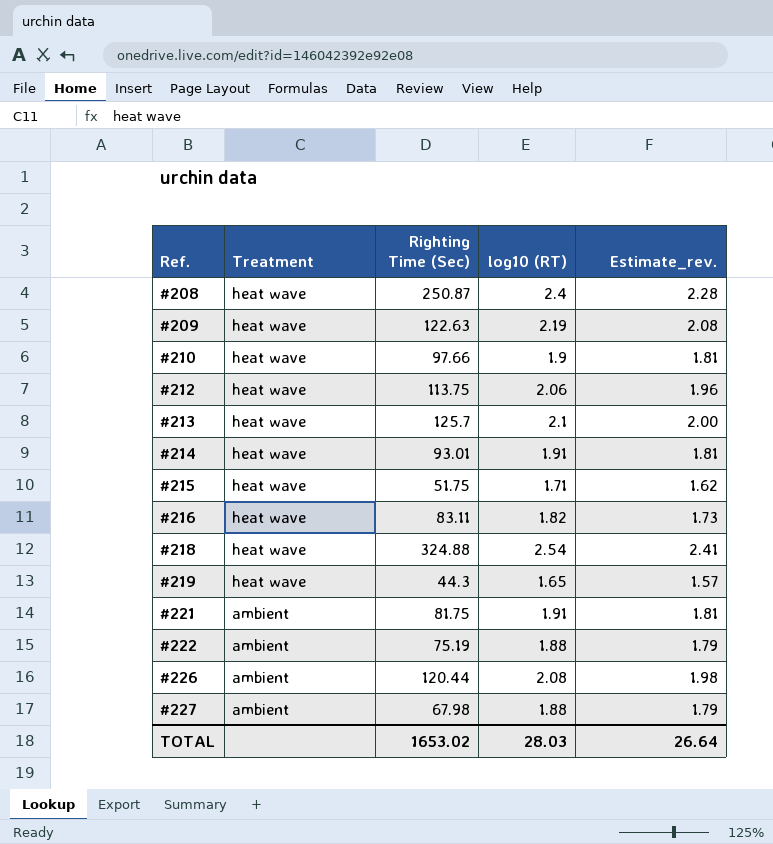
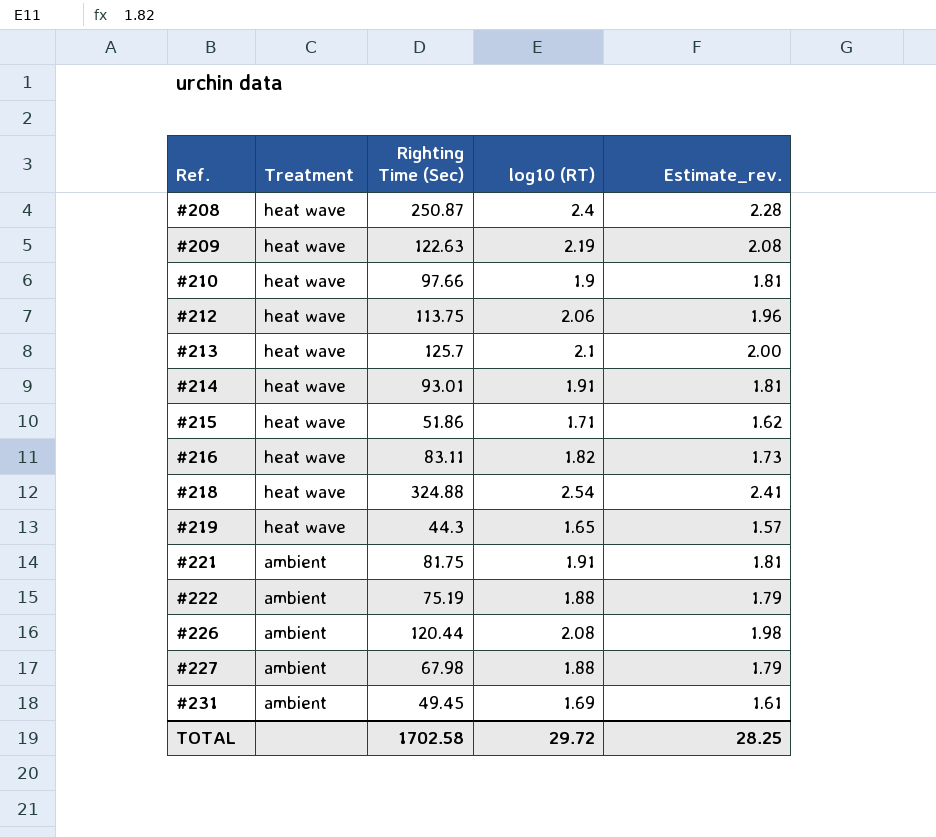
#215 | Righting Time (Sec): 51.75 -> 51.86
row #231: none -> ambient | 49.45 | 1.69 | 1.61
TOTAL | Righting Time (Sec): 1653.02 -> 1702.58
TOTAL | log10 (RT): 28.03 -> 29.72
TOTAL | Estimate_rev.: 26.64 -> 28.25

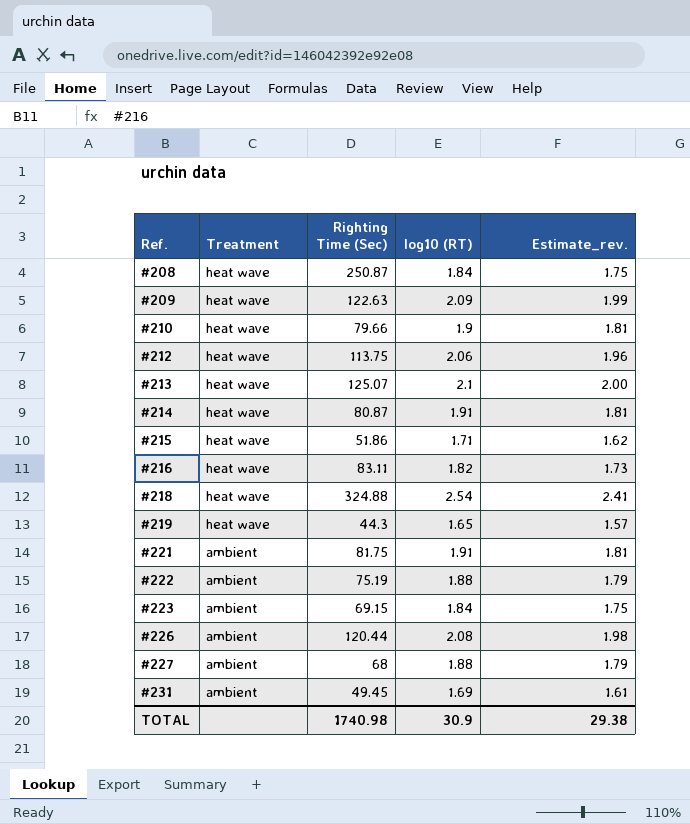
#208 | log10 (RT): 2.4 -> 1.84
#208 | Estimate_rev.: 2.28 -> 1.75
#209 | log10 (RT): 2.19 -> 2.09
#209 | Estimate_rev.: 2.08 -> 1.99
#210 | Righting Time (Sec): 97.66 -> 79.66
#213 | Righting Time (Sec): 125.7 -> 125.07
#214 | Righting Time (Sec): 93.01 -> 80.87
row #223: none -> ambient | 69.15 | 1.84 | 1.75
#227 | Righting Time (Sec): 67.98 -> 68
TOTAL | Righting Time (Sec): 1702.58 -> 1740.98
TOTAL | log10 (RT): 29.72 -> 30.9
TOTAL | Estimate_rev.: 28.25 -> 29.38

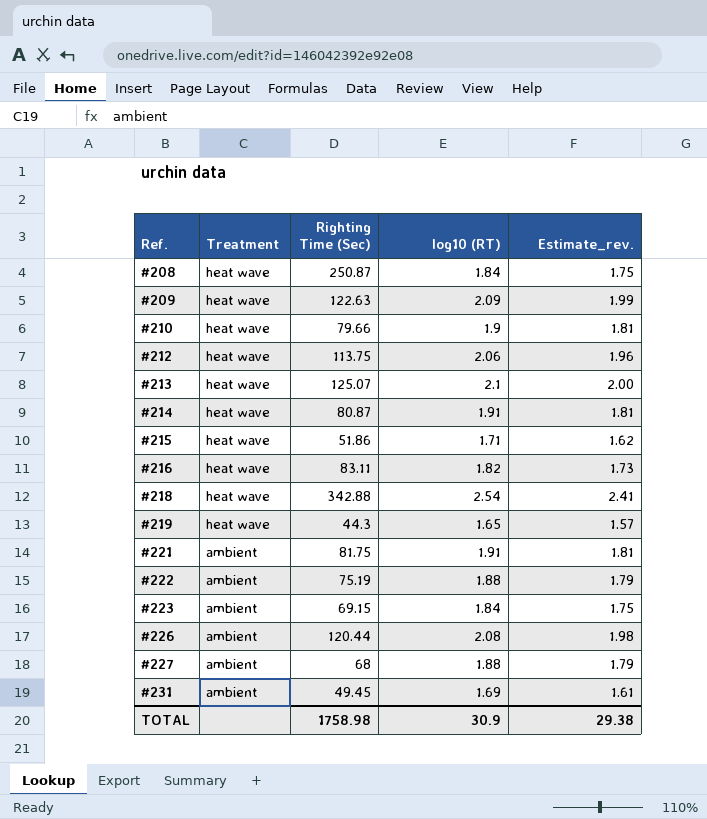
#218 | Righting Time (Sec): 324.88 -> 342.88
TOTAL | Righting Time (Sec): 1740.98 -> 1758.98

